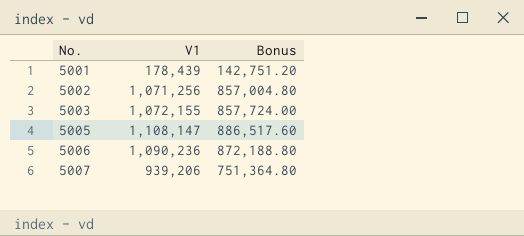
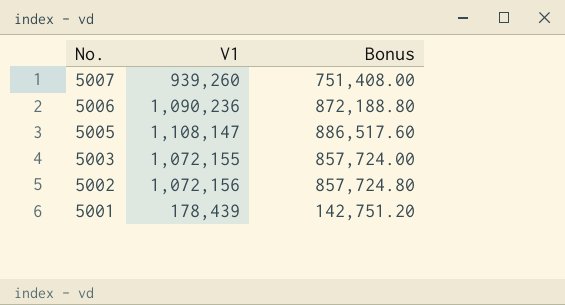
row order: No. ascending -> No. descending
5007 | V1: 939,206 -> 939,260
5007 | Bonus: 751,364.80 -> 751,408.00
5002 | V1: 1,071,256 -> 1,072,156
5002 | Bonus: 857,004.80 -> 857,724.80

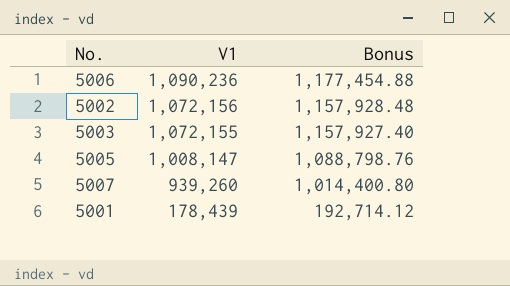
row order: No. descending -> V1 descending
column Bonus | formula: [V1] * 0.8 -> [V1] * 1.08
5005 | V1: 1,108,147 -> 1,008,147

